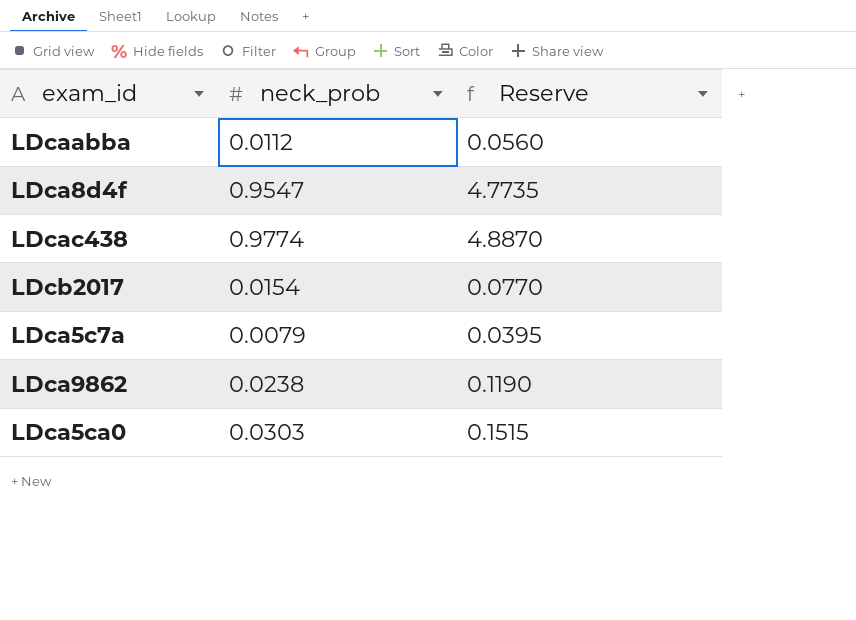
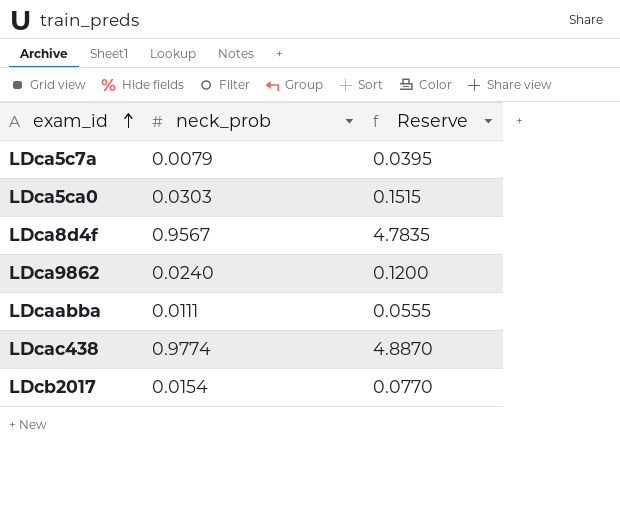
row order: none -> exam_id ascending
LDca8d4f | neck_prob: 0.9547 -> 0.9567
LDca8d4f | Reserve: 4.7735 -> 4.7835
LDca9862 | neck_prob: 0.0238 -> 0.0240
LDca9862 | Reserve: 0.1190 -> 0.1200
LDcaabba | neck_prob: 0.0112 -> 0.0111
LDcaabba | Reserve: 0.0560 -> 0.0555

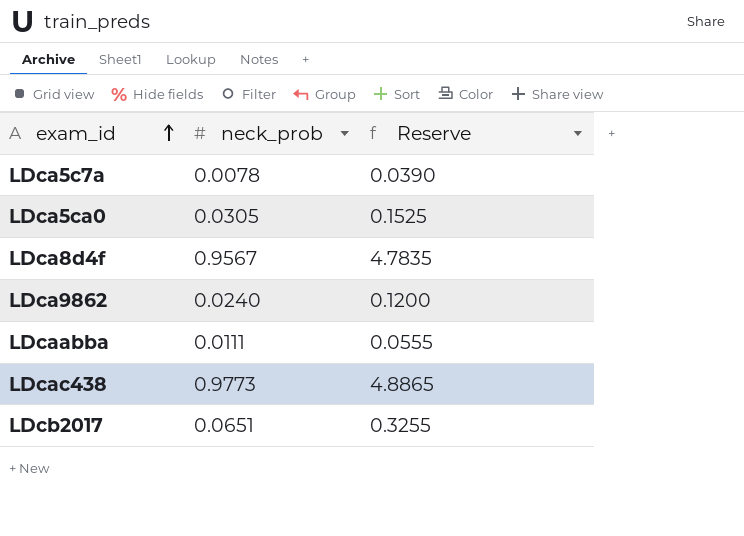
LDca5c7a | neck_prob: 0.0079 -> 0.0078
LDca5c7a | Reserve: 0.0395 -> 0.0390
LDca5ca0 | neck_prob: 0.0303 -> 0.0305
LDca5ca0 | Reserve: 0.1515 -> 0.1525
LDcac438 | neck_prob: 0.9774 -> 0.9773
LDcac438 | Reserve: 4.8870 -> 4.8865
LDcb2017 | neck_prob: 0.0154 -> 0.0651
LDcb2017 | Reserve: 0.0770 -> 0.3255

